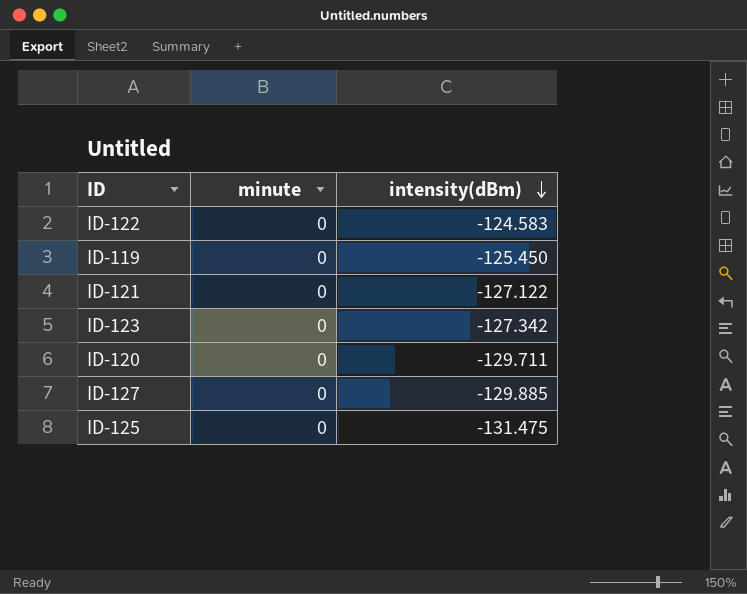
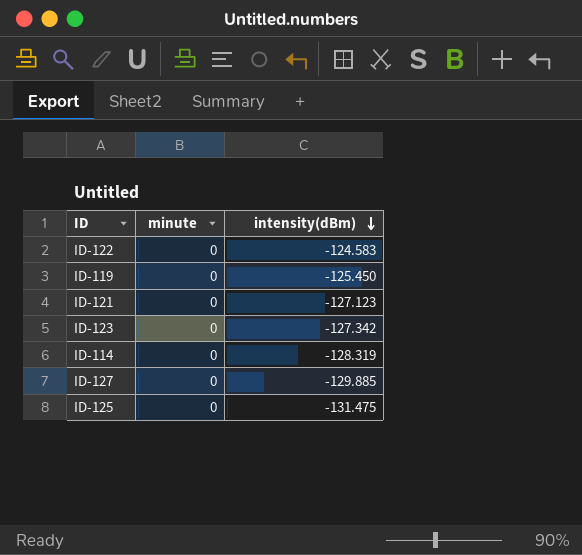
row ID-120: 0 | -129.711 -> none
ID-121 | intensity(dBm): -127.122 -> -127.123
row ID-114: none -> 0 | -128.319

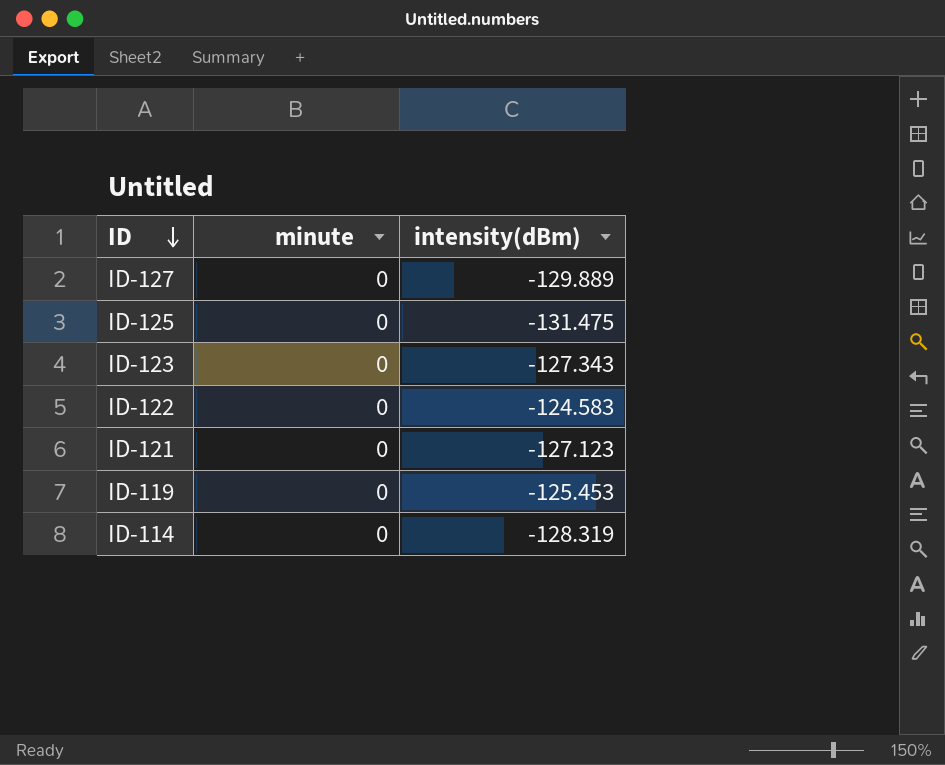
row order: intensity(dBm) descending -> ID descending
ID-127 | intensity(dBm): -129.885 -> -129.889
ID-123 | intensity(dBm): -127.342 -> -127.343
ID-119 | intensity(dBm): -125.450 -> -125.453

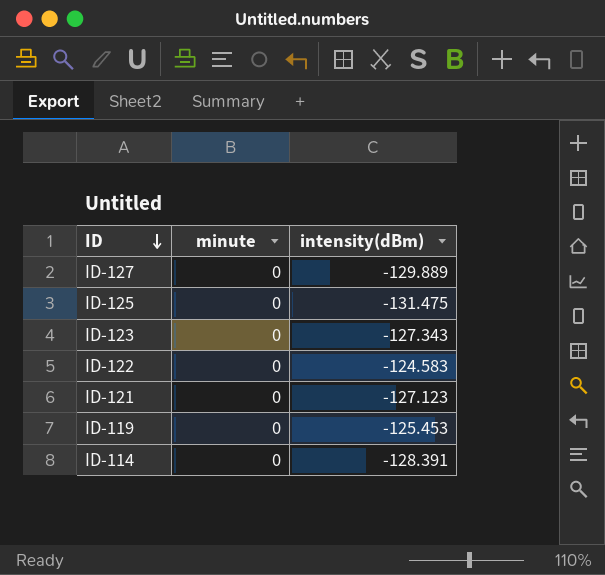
ID-114 | intensity(dBm): -128.319 -> -128.391

